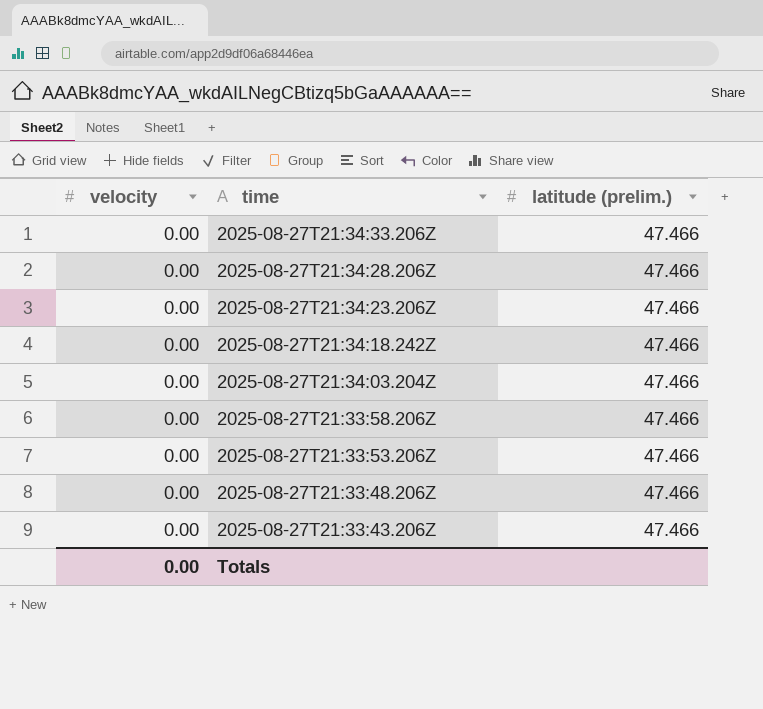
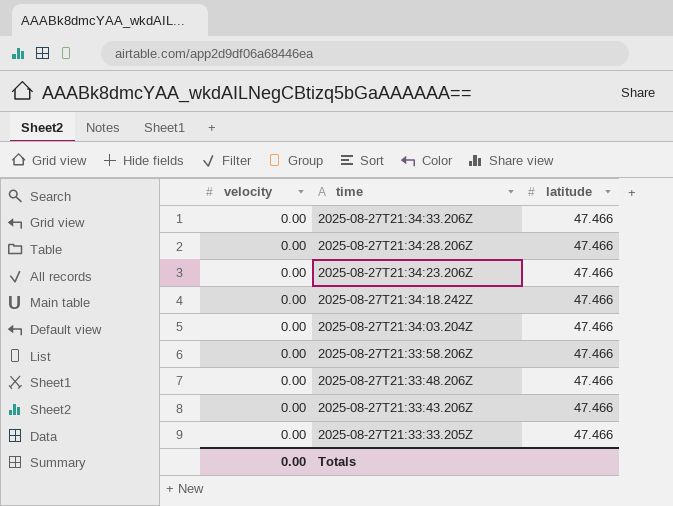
column name: latitude (prelim.) -> latitude
row 2025-08-27T21:33:53.206Z: 0.00 | 47.466 -> none
row 2025-08-27T21:33:33.205Z: none -> 0.00 | 47.466

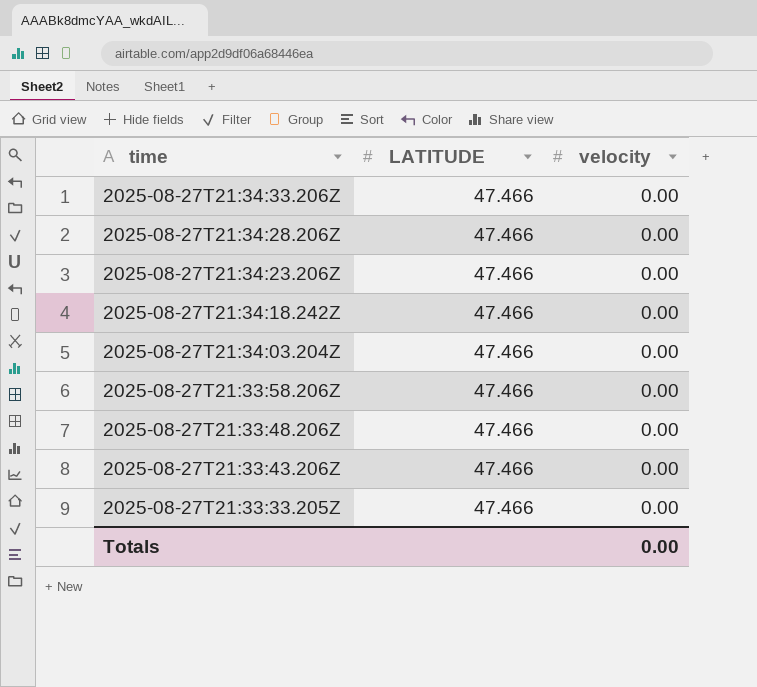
column name: latitude -> LATITUDE
column velocity | position: 1 -> 3

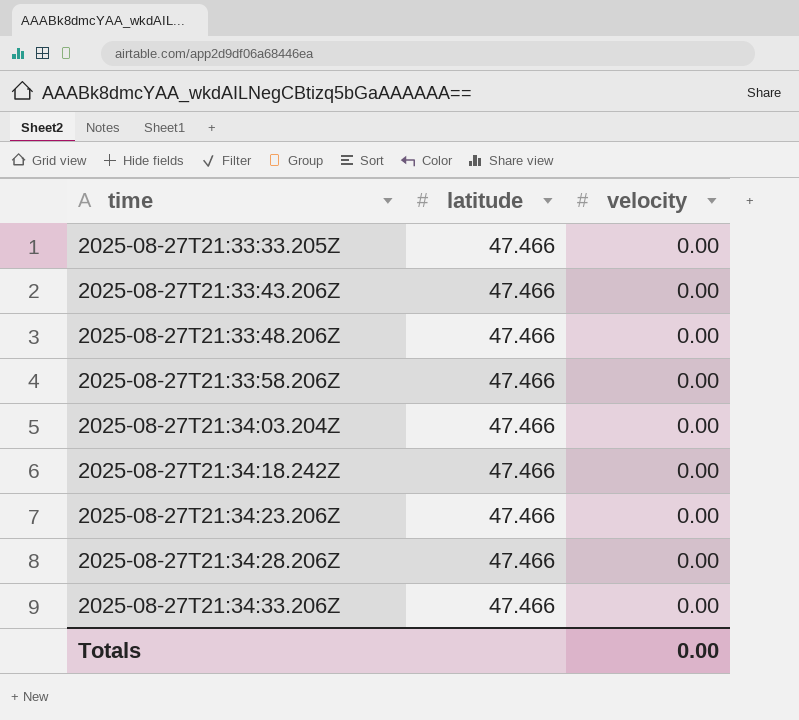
row order: time descending -> time ascending
column name: LATITUDE -> latitude

